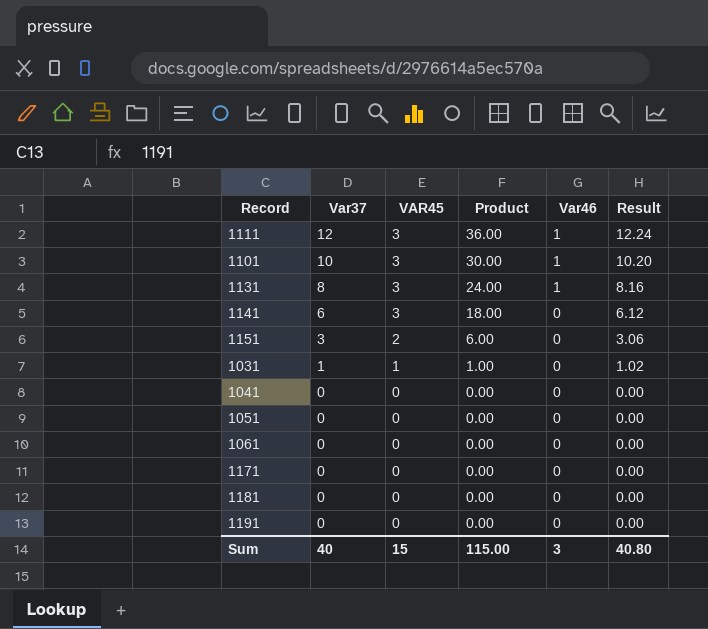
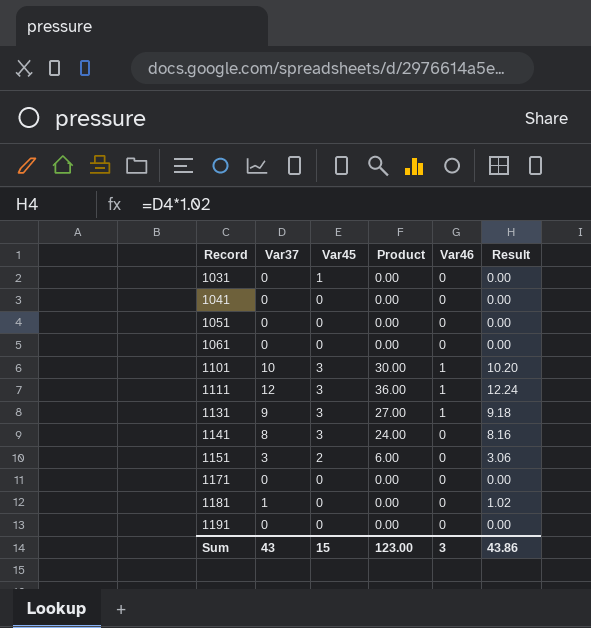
row order: Var37 descending -> Record ascending
column name: VAR45 -> Var45
1031 | Var37: 1 -> 0
1031 | Product: 1.00 -> 0.00
1031 | Result: 1.02 -> 0.00
1131 | Var37: 8 -> 9
1131 | Product: 24.00 -> 27.00
1131 | Result: 8.16 -> 9.18
1141 | Var37: 6 -> 8
1141 | Product: 18.00 -> 24.00
1141 | Result: 6.12 -> 8.16
1181 | Var37: 0 -> 1
1181 | Result: 0.00 -> 1.02
Sum | Var37: 40 -> 43
Sum | Product: 115.00 -> 123.00
Sum | Result: 40.80 -> 43.86

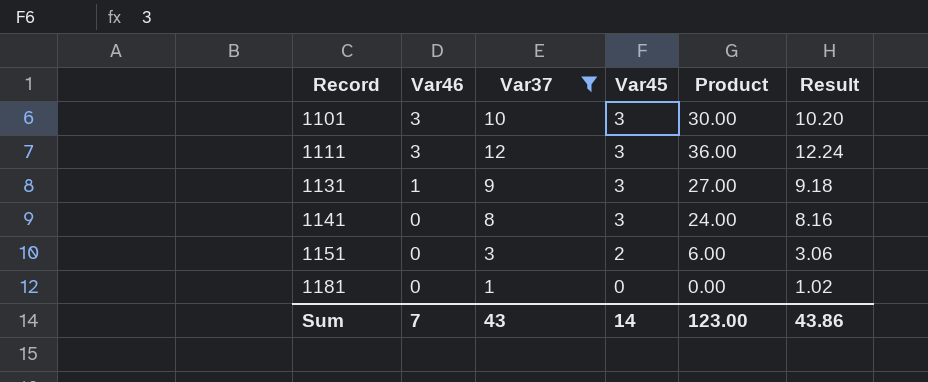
filter: none -> Var37 != 0
column Var46 | position: 5 -> 2
1101 | Var46: 1 -> 3
1111 | Var46: 1 -> 3
Sum | Var46: 3 -> 7
Sum | Var45: 15 -> 14

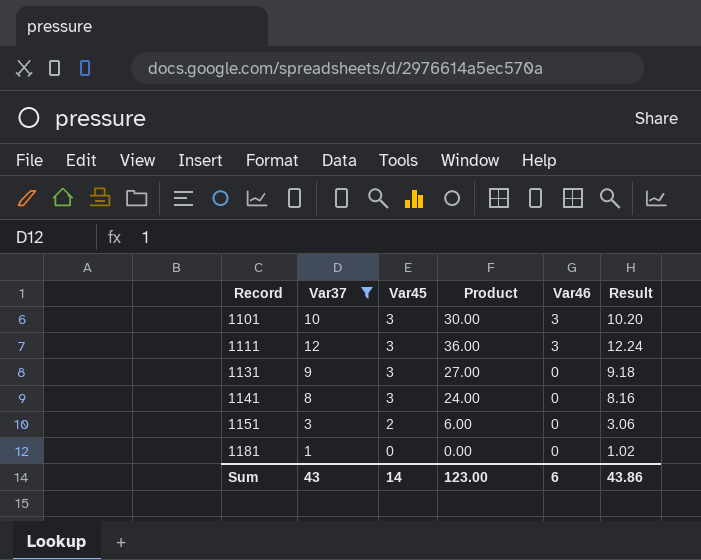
column Var46 | position: 2 -> 5
1131 | Var46: 1 -> 0
Sum | Var46: 7 -> 6

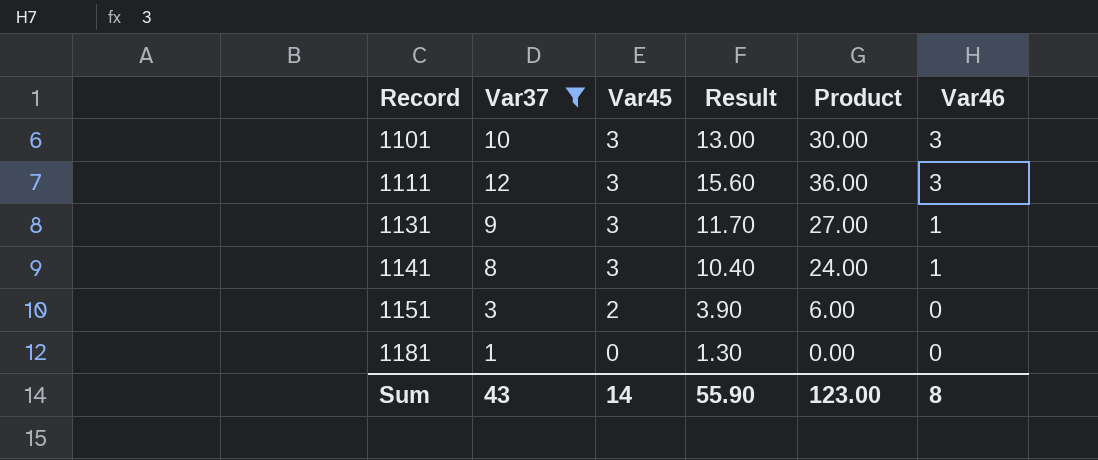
column Result | formula: [Var37] * 1.02 -> [Var37] * 1.3
column Result | position: 6 -> 4
1131 | Var46: 0 -> 1
1141 | Var46: 0 -> 1
Sum | Result: 43.86 -> 55.90
Sum | Var46: 6 -> 8

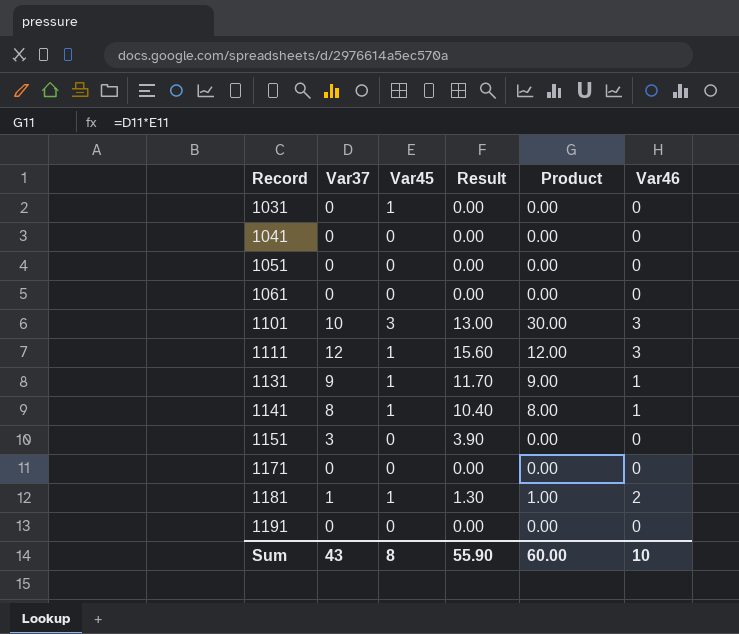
filter: Var37 != 0 -> none
1111 | Var45: 3 -> 1
1111 | Product: 36.00 -> 12.00
1131 | Var45: 3 -> 1
1131 | Product: 27.00 -> 9.00
1141 | Var45: 3 -> 1
1141 | Product: 24.00 -> 8.00
1151 | Var45: 2 -> 0
1151 | Product: 6.00 -> 0.00
1181 | Var45: 0 -> 1
1181 | Product: 0.00 -> 1.00
1181 | Var46: 0 -> 2
Sum | Var45: 14 -> 8
Sum | Product: 123.00 -> 60.00
Sum | Var46: 8 -> 10

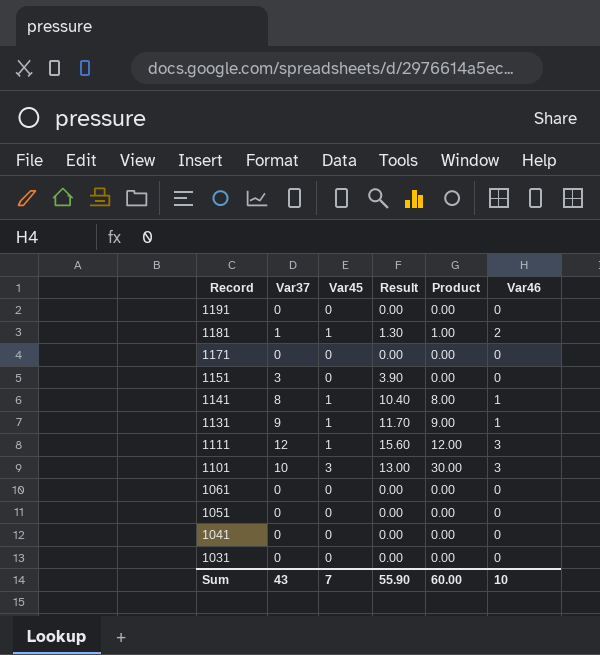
row order: Record ascending -> Record descending
1031 | Var45: 1 -> 0
Sum | Var45: 8 -> 7

